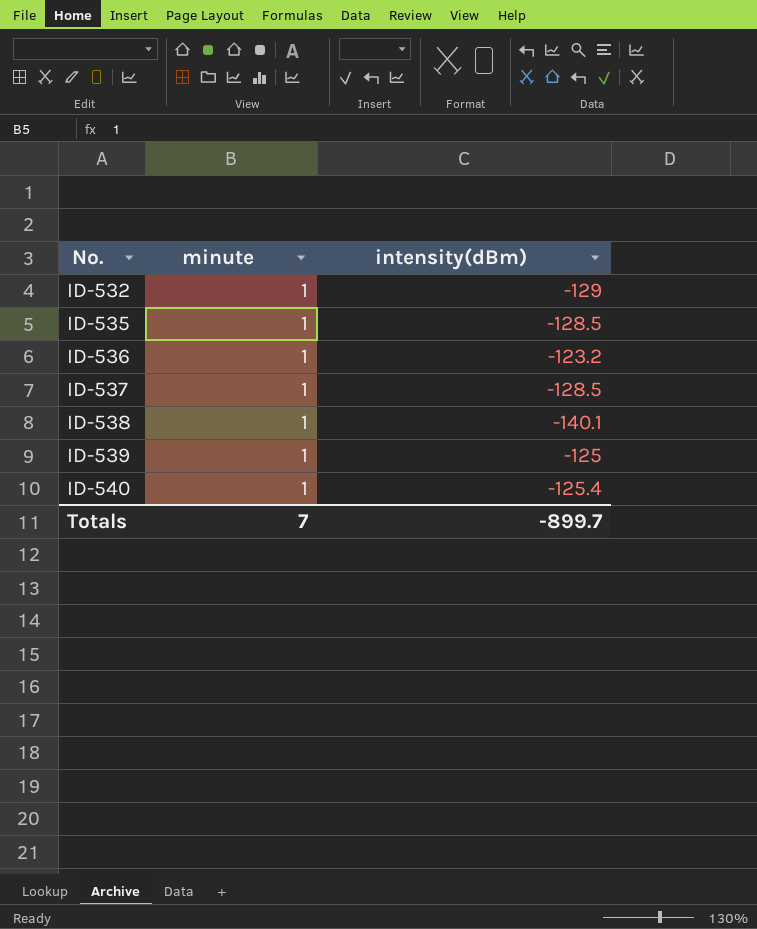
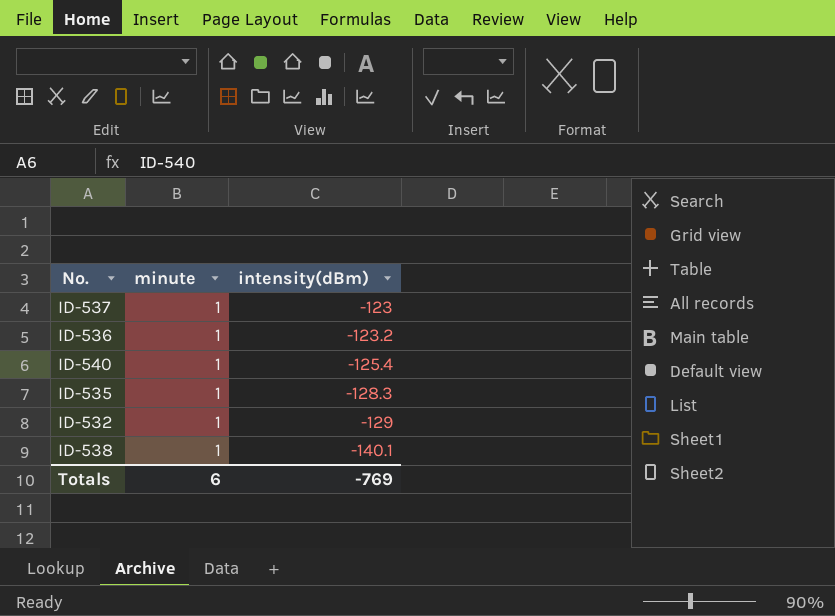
row order: No. ascending -> intensity(dBm) descending
row ID-539: 1 | -125 -> none
ID-537 | intensity(dBm): -128.5 -> -123
ID-535 | intensity(dBm): -128.5 -> -128.3
Totals | minute: 7 -> 6
Totals | intensity(dBm): -899.7 -> -769

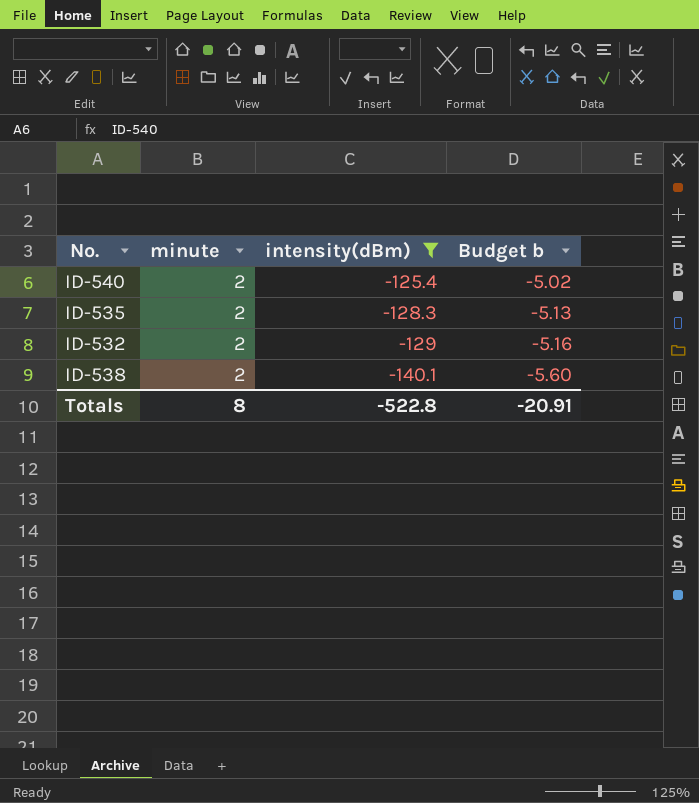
filter: none -> intensity(dBm) <= -125.4
column Budget b | formula: none -> [intensity(dBm)] * 0.04
ID-540 | minute: 1 -> 2
ID-535 | minute: 1 -> 2
ID-532 | minute: 1 -> 2
ID-538 | minute: 1 -> 2
Totals | minute: 6 -> 8
Totals | intensity(dBm): -769 -> -522.8

